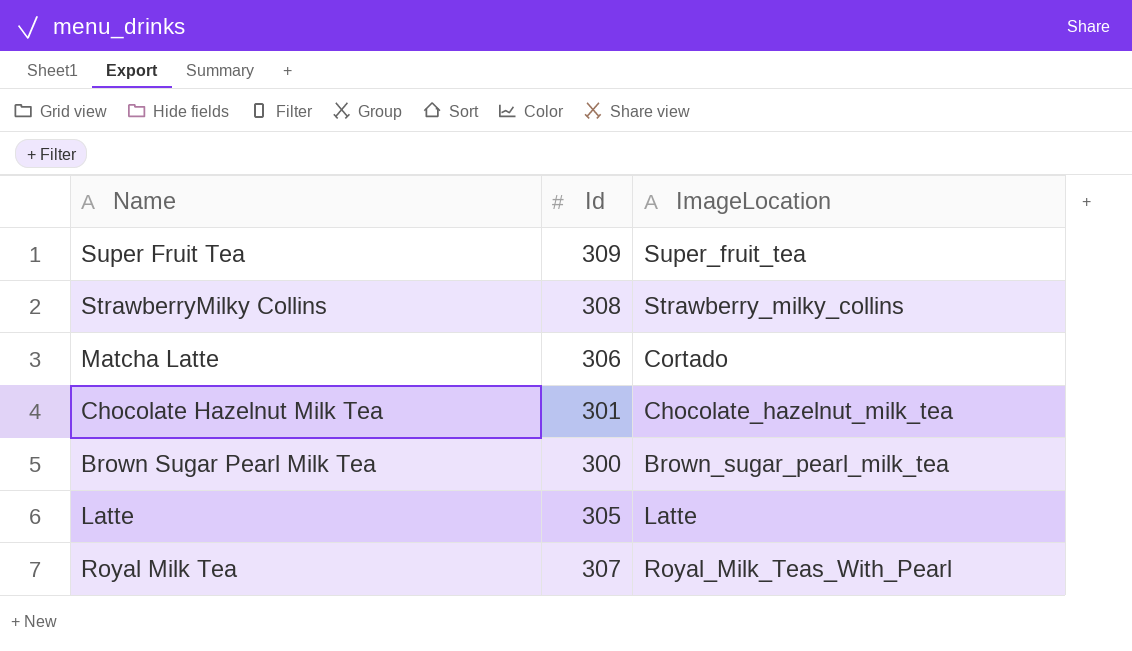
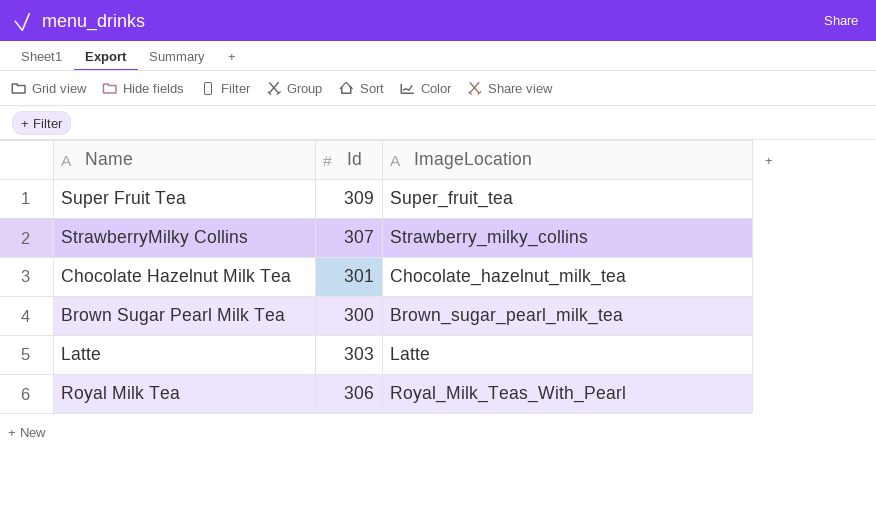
row Matcha Latte: 306 | Cortado -> none
StrawberryMilky Collins | Id: 308 -> 307
Latte | Id: 305 -> 303
Royal Milk Tea | Id: 307 -> 306

